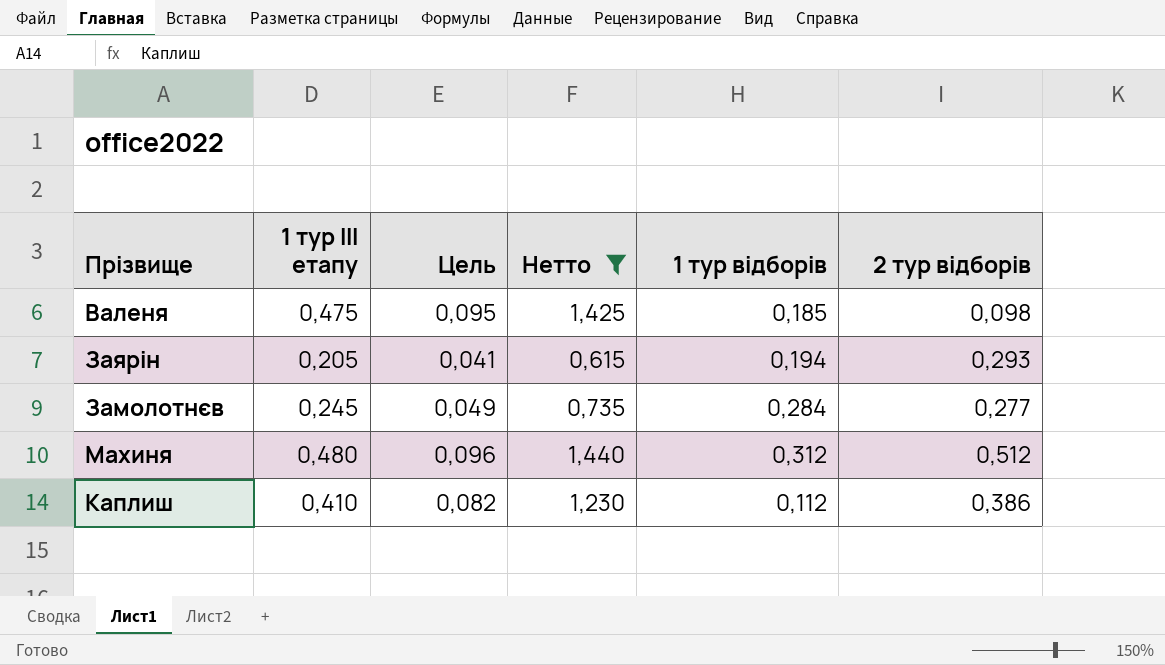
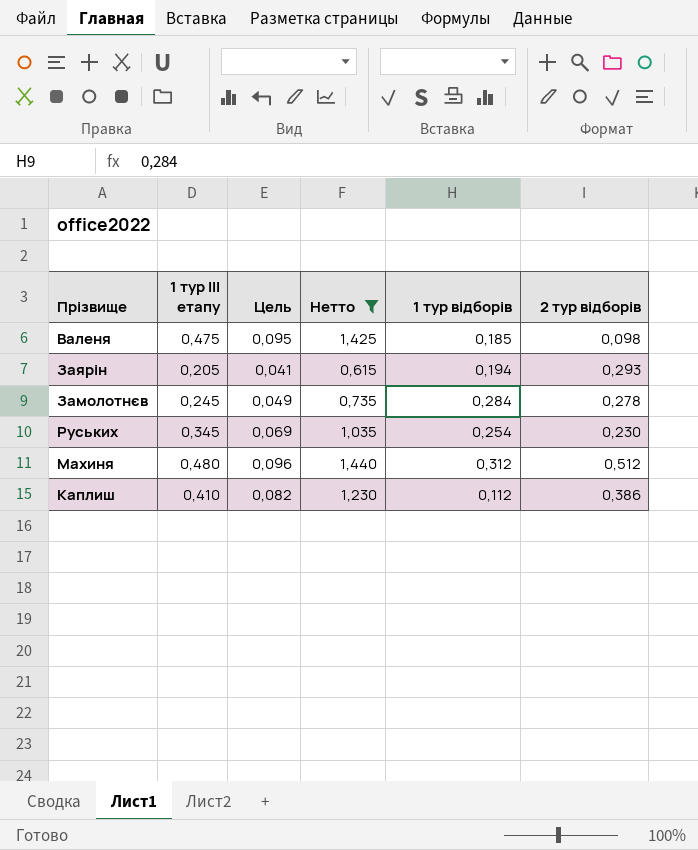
Замолотнєв | 2 тур відборів: 0,277 -> 0,278
row Руських: none -> 0,345 | 0,069 | 1,035 | 0,254 | 0,230

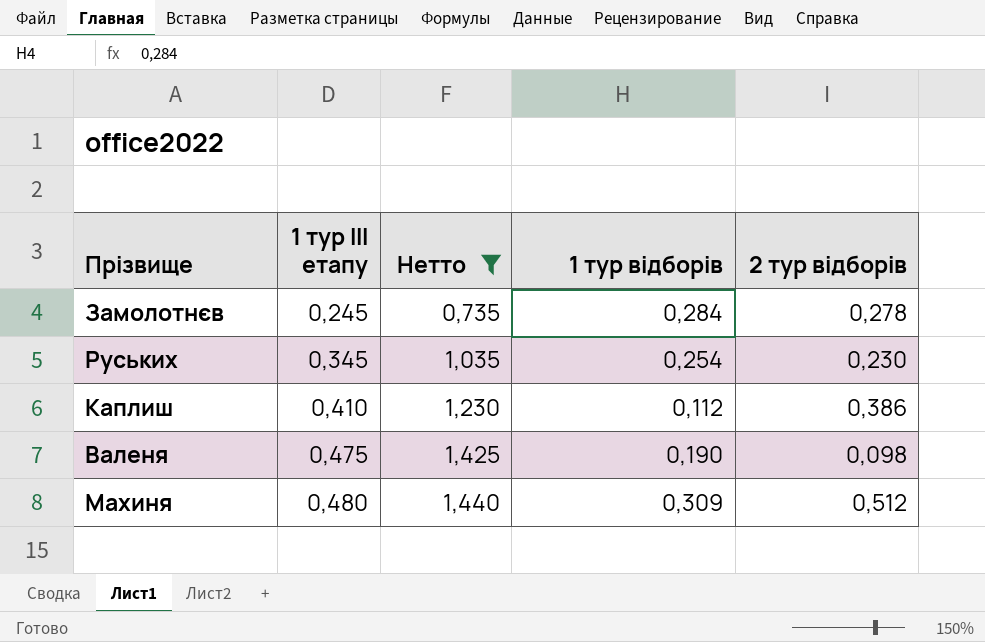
row order: none -> 1 тур ІІІ етапу ascending
column Цель | formula: [1 тур ІІІ етапу] * 0,2 -> none
row Заярін: 0,205 | 0,041 | 0,615 | 0,194 | 0,293 -> none
Валеня | 1 тур відборів: 0,185 -> 0,190
Махиня | 1 тур відборів: 0,312 -> 0,309

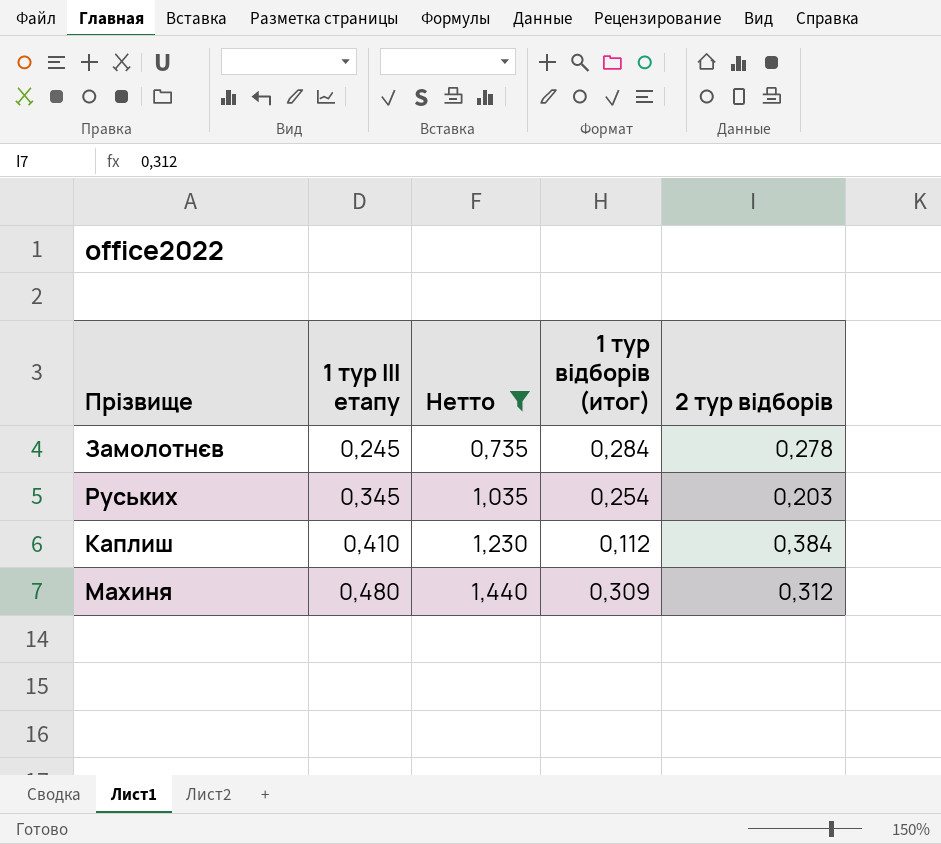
column name: 1 тур відборів -> 1 тур відборів (итог)
row Валеня: 0,475 | 1,425 | 0,190 | 0,098 -> none
Руських | 2 тур відборів: 0,230 -> 0,203
Каплиш | 2 тур відборів: 0,386 -> 0,384
Махиня | 2 тур відборів: 0,512 -> 0,312

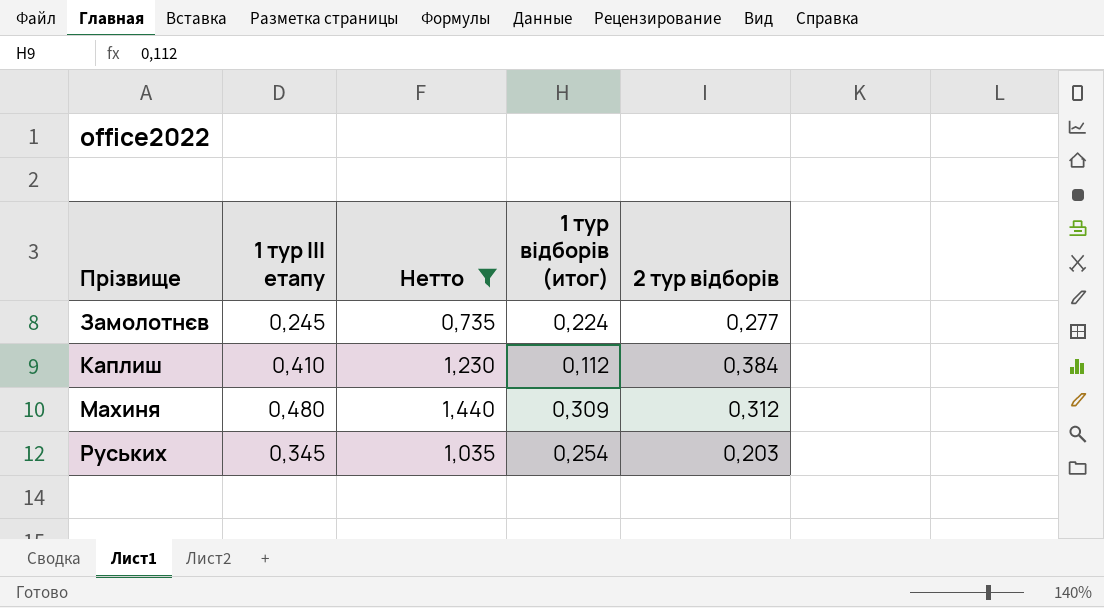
row order: 1 тур ІІІ етапу ascending -> Прізвище ascending
Замолотнєв | 1 тур відборів (итог): 0,284 -> 0,224
Замолотнєв | 2 тур відборів: 0,278 -> 0,277

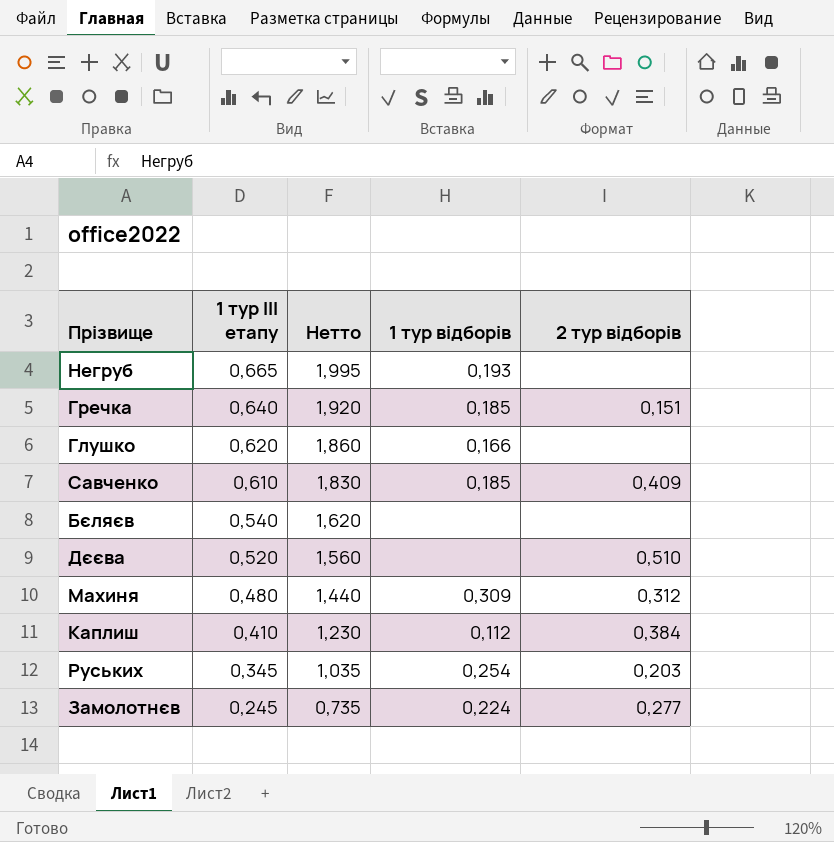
filter: Нетто <= 1,440 -> none
row order: Прізвище ascending -> 1 тур ІІІ етапу descending
column name: 1 тур відборів (итог) -> 1 тур відборів

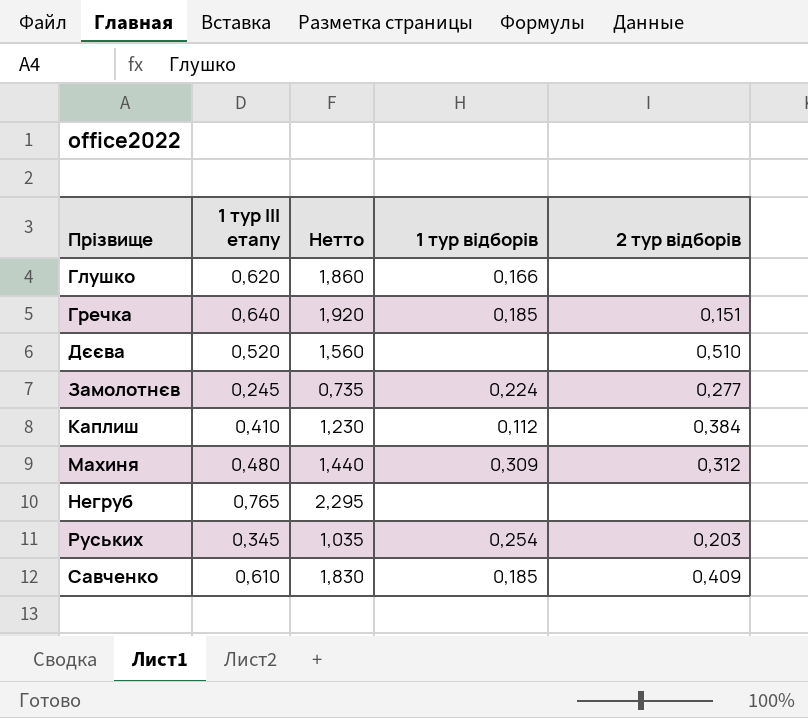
row order: 1 тур ІІІ етапу descending -> Прізвище ascending
row Бєляєв: 0,540 | 1,620 | none | none -> none
Негруб | 1 тур ІІІ етапу: 0,665 -> 0,765
Негруб | Нетто: 1,995 -> 2,295
Негруб | 1 тур відборів: 0,193 -> none

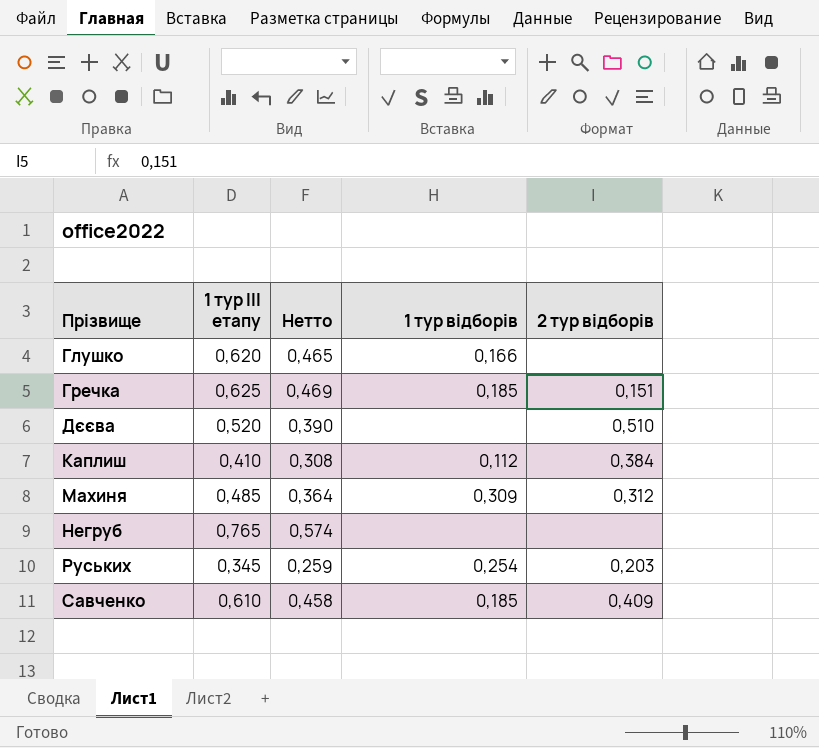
column Нетто | formula: [1 тур ІІІ етапу] * 3 -> [1 тур ІІІ етапу] * 0,75
row Замолотнєв: 0,245 | 0,735 | 0,224 | 0,277 -> none
Гречка | 1 тур ІІІ етапу: 0,640 -> 0,625
Махиня | 1 тур ІІІ етапу: 0,480 -> 0,485

